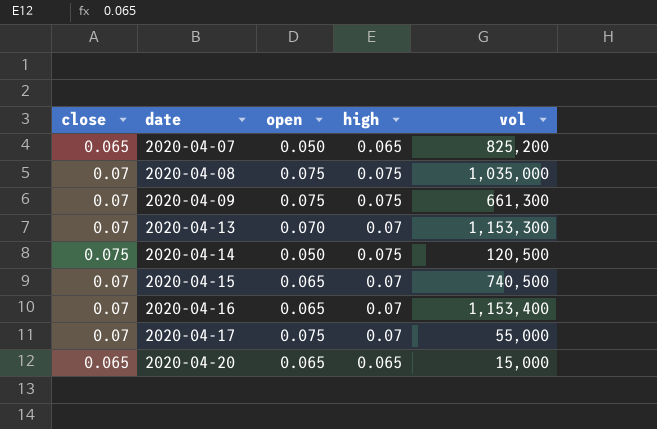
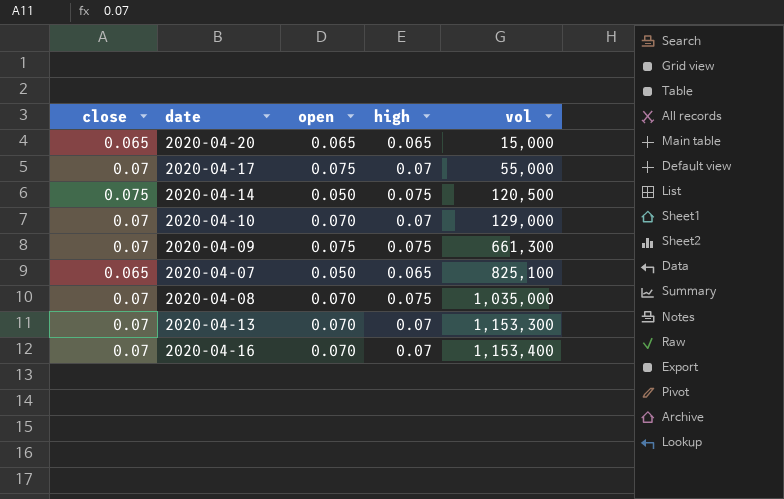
row order: date ascending -> vol ascending
row 2020-04-15: 0.07 | 0.065 | 0.07 | 740,500 -> none
row 2020-04-10: none -> 0.07 | 0.070 | 0.07 | 129,000
2020-04-07 | vol: 825,200 -> 825,100
2020-04-08 | open: 0.075 -> 0.070
2020-04-16 | open: 0.065 -> 0.070

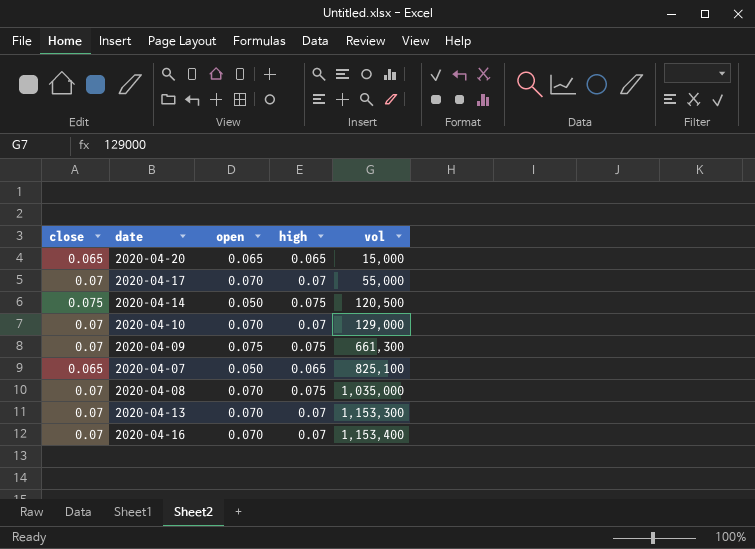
2020-04-17 | open: 0.075 -> 0.070

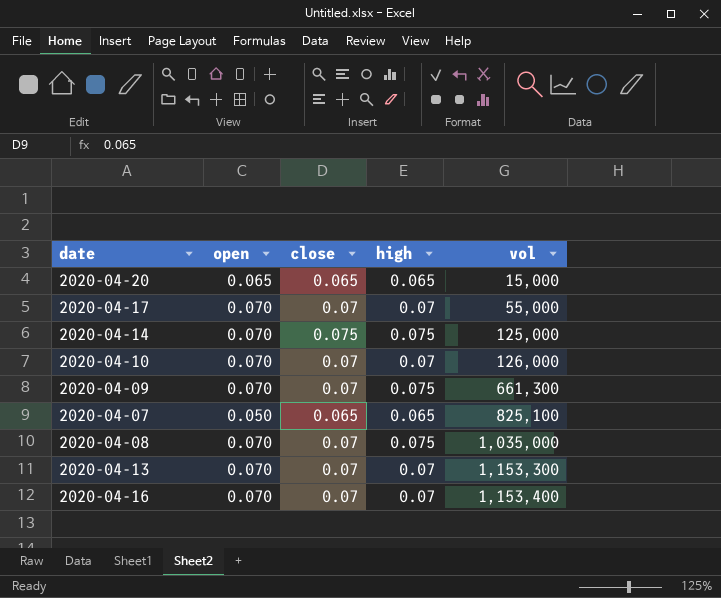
column close | position: 1 -> 3
2020-04-14 | open: 0.050 -> 0.070
2020-04-14 | vol: 120,500 -> 125,000
2020-04-10 | vol: 129,000 -> 126,000
2020-04-09 | open: 0.075 -> 0.070

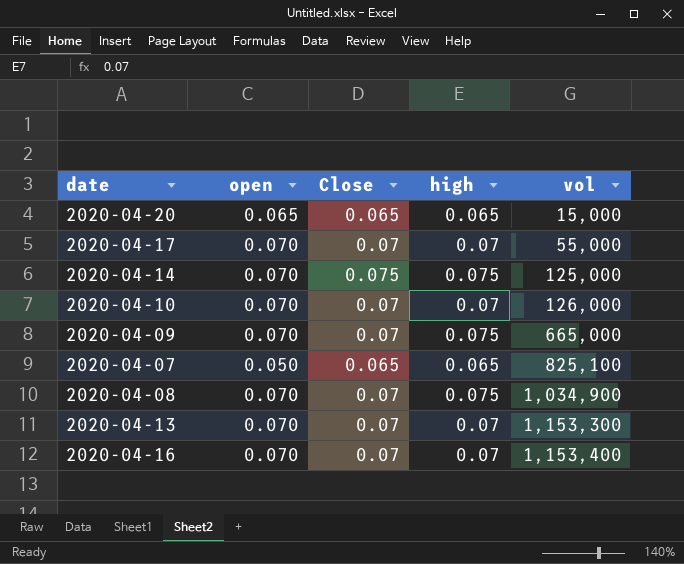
column name: close -> Close
2020-04-09 | vol: 661,300 -> 665,000
2020-04-08 | vol: 1,035,000 -> 1,034,900

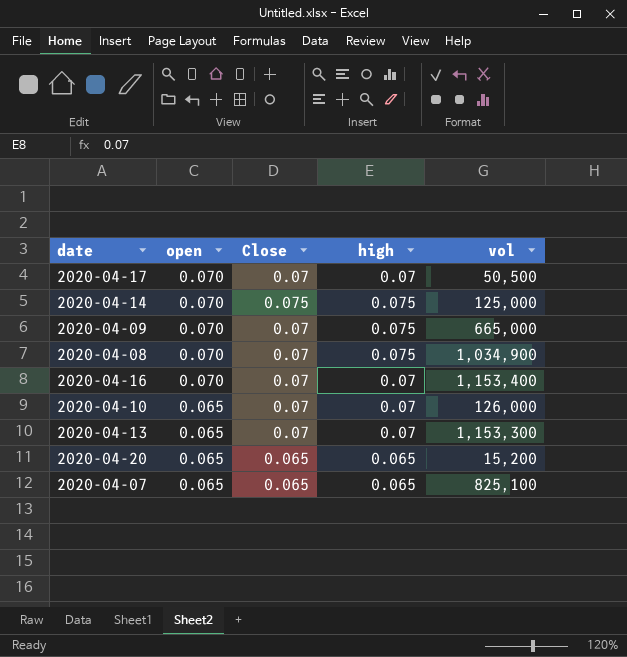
row order: vol ascending -> open descending
2020-04-17 | vol: 55,000 -> 50,500
2020-04-10 | open: 0.070 -> 0.065
2020-04-13 | open: 0.070 -> 0.065
2020-04-20 | vol: 15,000 -> 15,200
2020-04-07 | open: 0.050 -> 0.065

